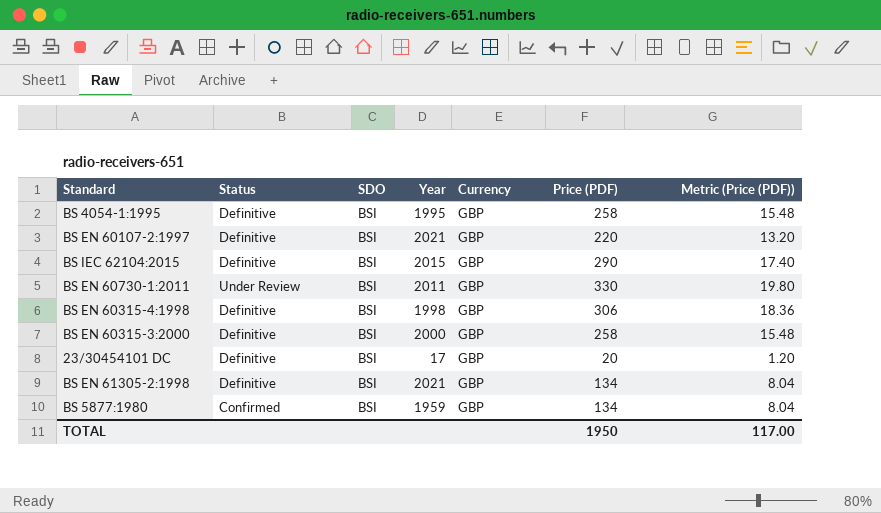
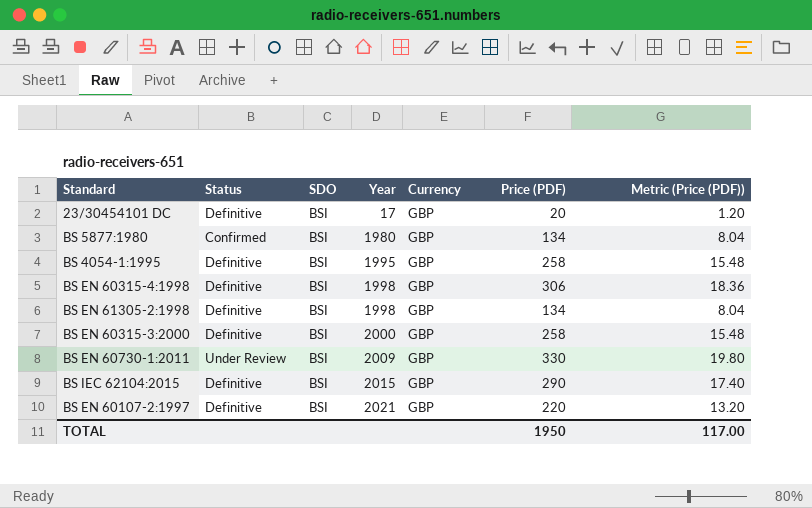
row order: none -> Year ascending
BS 5877:1980 | Year: 1959 -> 1980
BS EN 61305-2:1998 | Year: 2021 -> 1998
BS EN 60730-1:2011 | Year: 2011 -> 2009

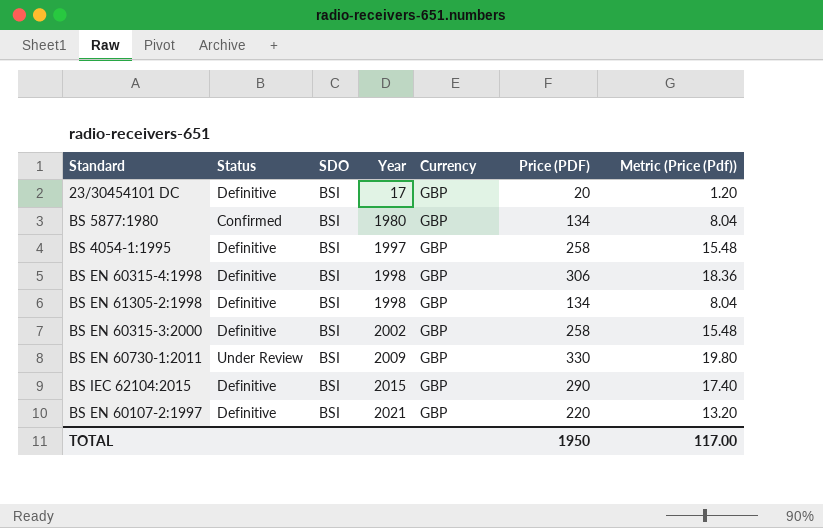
column name: Metric (Price (PDF)) -> Metric (Price (Pdf))
BS 4054-1:1995 | Year: 1995 -> 1997
BS EN 60315-3:2000 | Year: 2000 -> 2002

